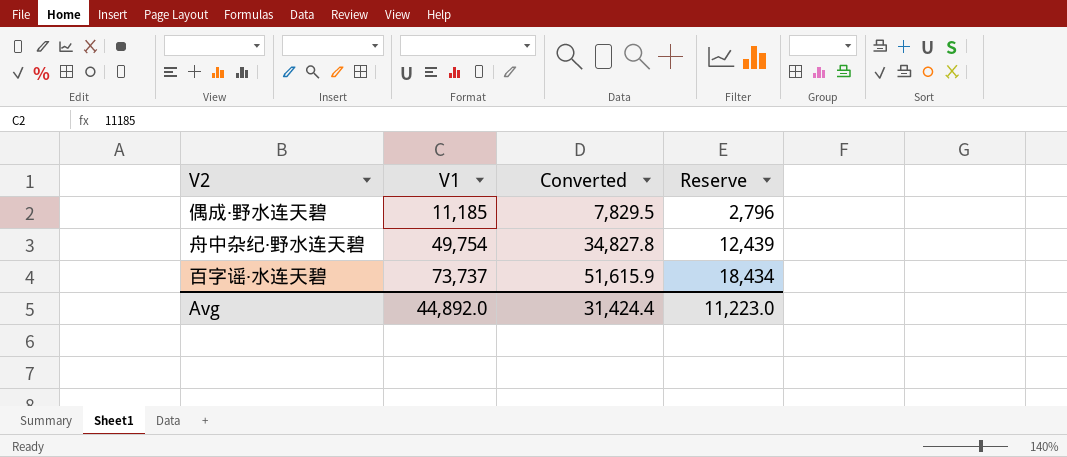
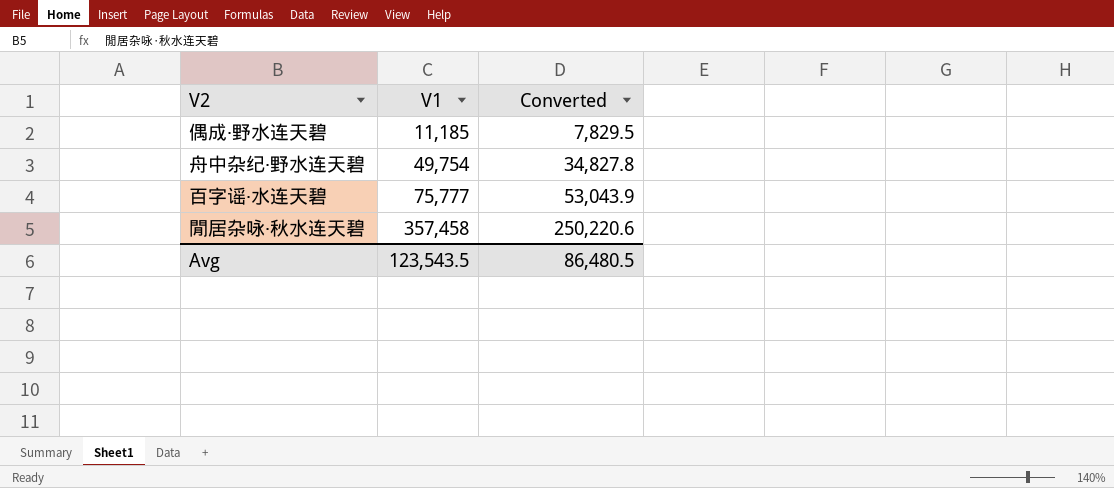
column Reserve | formula: [V1] * 0.25 -> none
百字谣·水连天碧 | V1: 73,737 -> 75,777
百字谣·水连天碧 | Converted: 51,615.9 -> 53,043.9
row 閒居杂咏·秋水连天碧: none -> 357,458 | 250,220.6
Avg | V1: 44,892.0 -> 123,543.5
Avg | Converted: 31,424.4 -> 86,480.5

